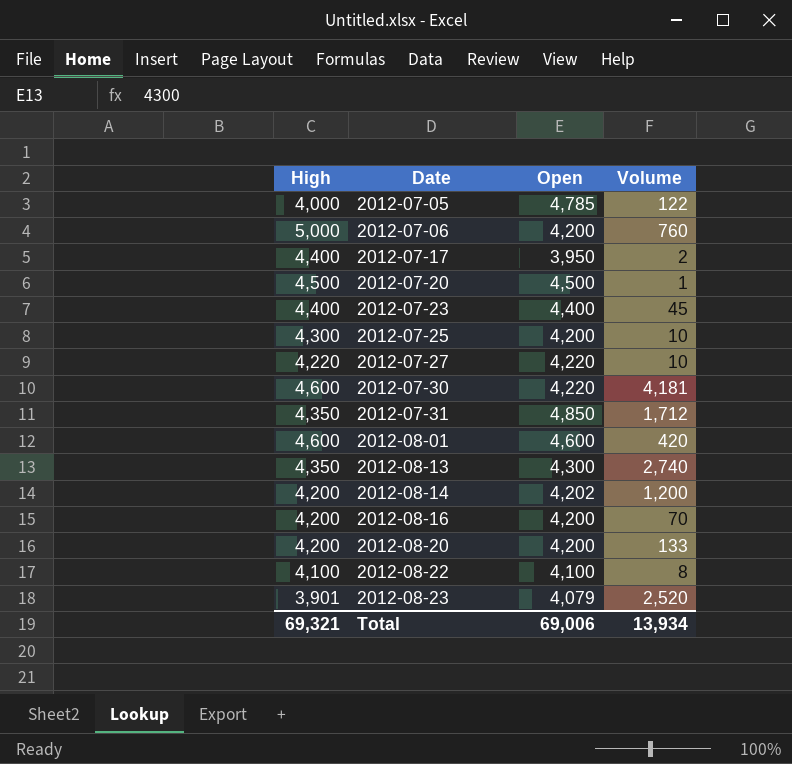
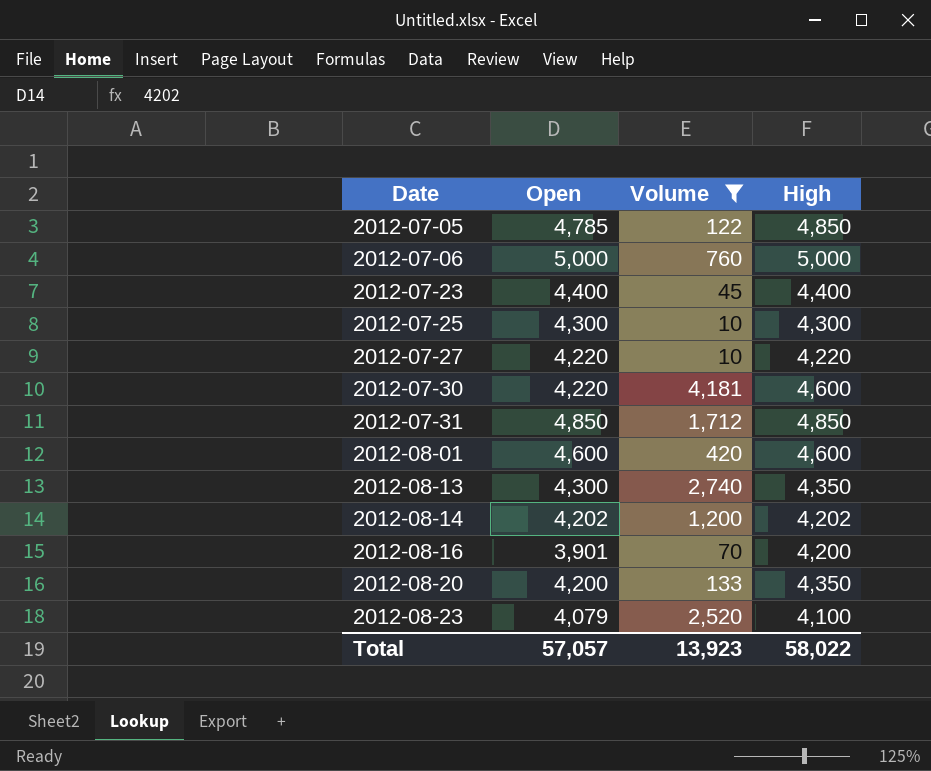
filter: none -> Volume >= 10
column High | position: 1 -> 4
2012-07-05 | High: 4,000 -> 4,850
2012-07-06 | Open: 4,200 -> 5,000
2012-07-25 | Open: 4,200 -> 4,300
2012-07-31 | High: 4,350 -> 4,850
2012-08-14 | High: 4,200 -> 4,202
2012-08-16 | Open: 4,200 -> 3,901
2012-08-20 | High: 4,200 -> 4,350
2012-08-23 | High: 3,901 -> 4,100
Total | Open: 69,006 -> 57,057
Total | Volume: 13,934 -> 13,923
Total | High: 69,321 -> 58,022

